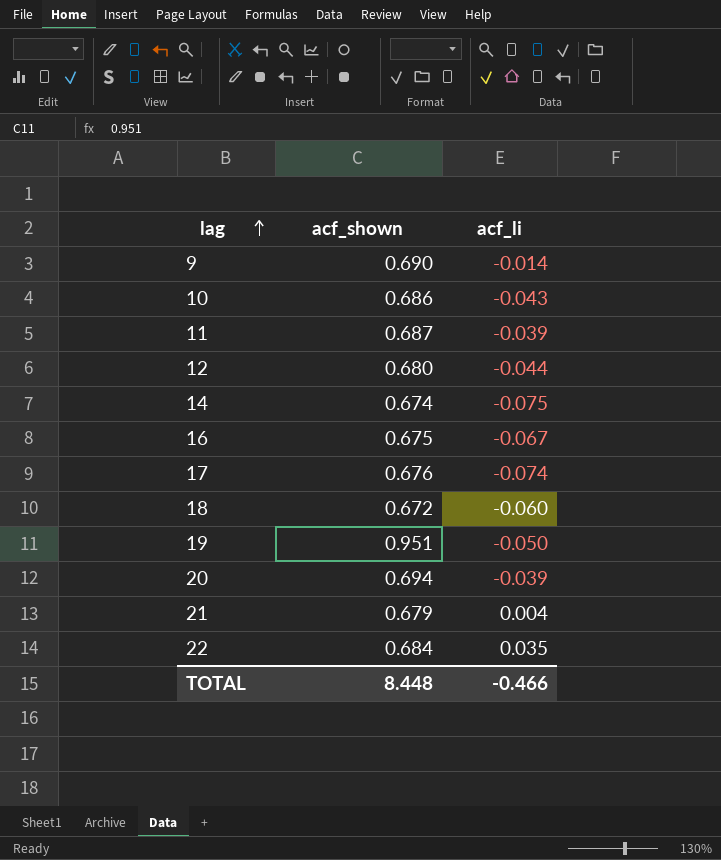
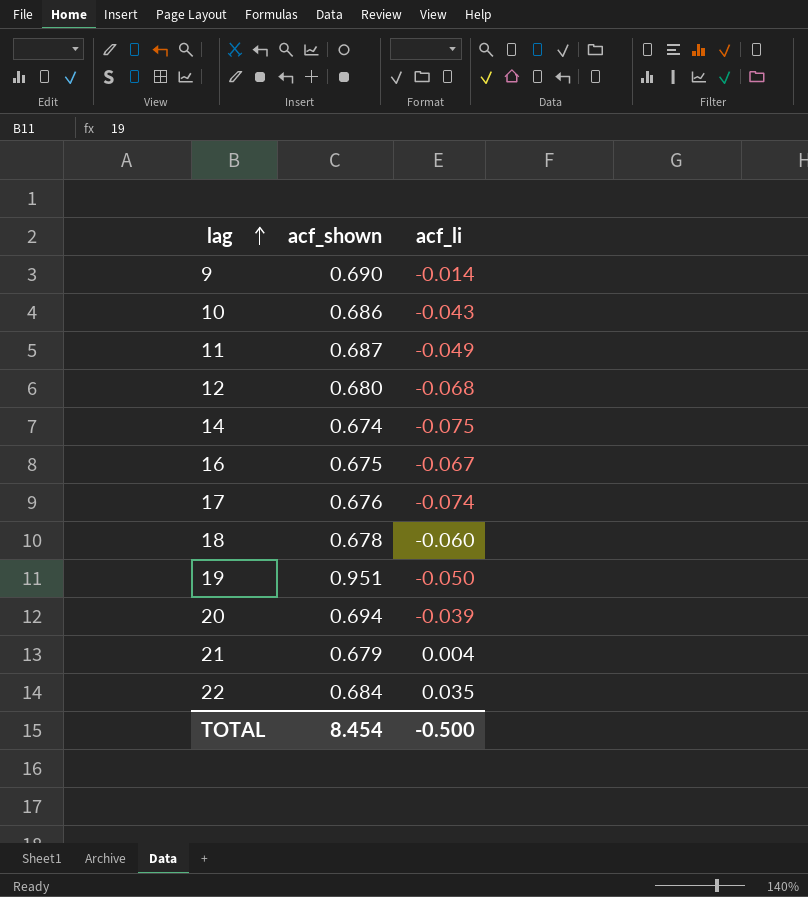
11 | acf_li: -0.039 -> -0.049
12 | acf_li: -0.044 -> -0.068
18 | acf_shown: 0.672 -> 0.678
TOTAL | acf_shown: 8.448 -> 8.454
TOTAL | acf_li: -0.466 -> -0.500

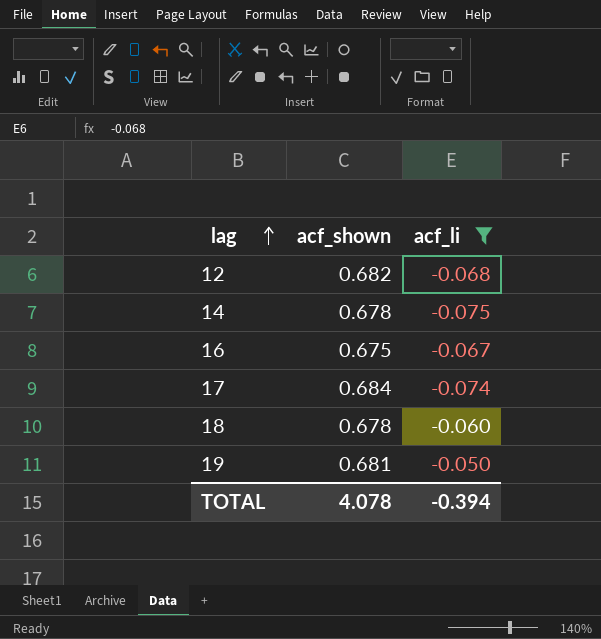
filter: none -> acf_li <= -0.050
12 | acf_shown: 0.680 -> 0.682
14 | acf_shown: 0.674 -> 0.678
17 | acf_shown: 0.676 -> 0.684
19 | acf_shown: 0.951 -> 0.681
TOTAL | acf_shown: 8.454 -> 4.078
TOTAL | acf_li: -0.500 -> -0.394

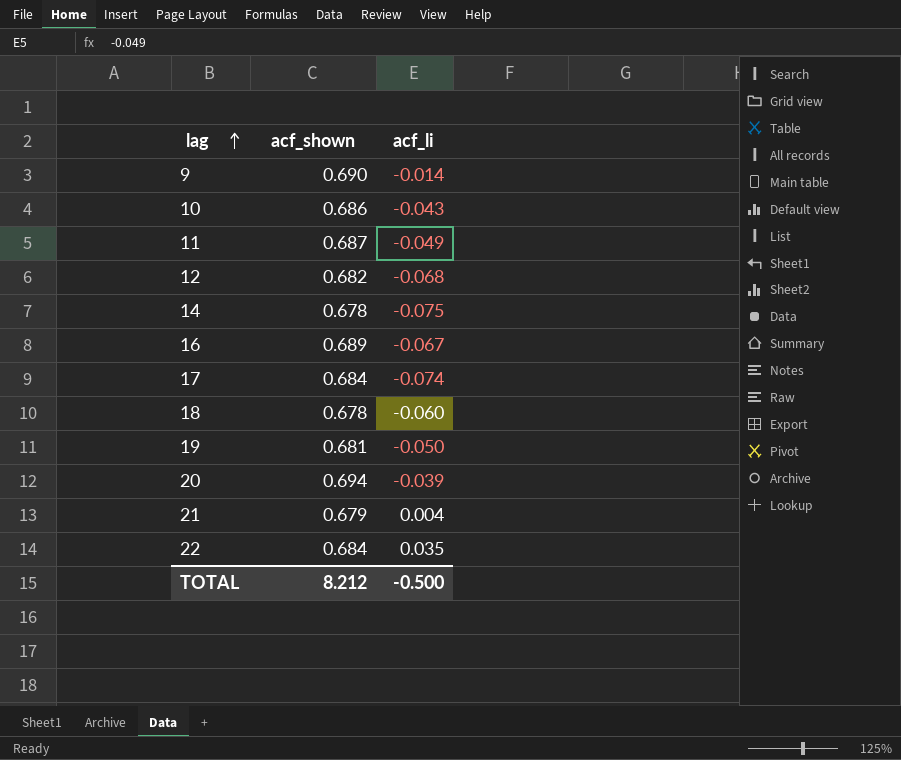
filter: acf_li <= -0.050 -> none
16 | acf_shown: 0.675 -> 0.689
TOTAL | acf_shown: 4.078 -> 8.212
TOTAL | acf_li: -0.394 -> -0.500

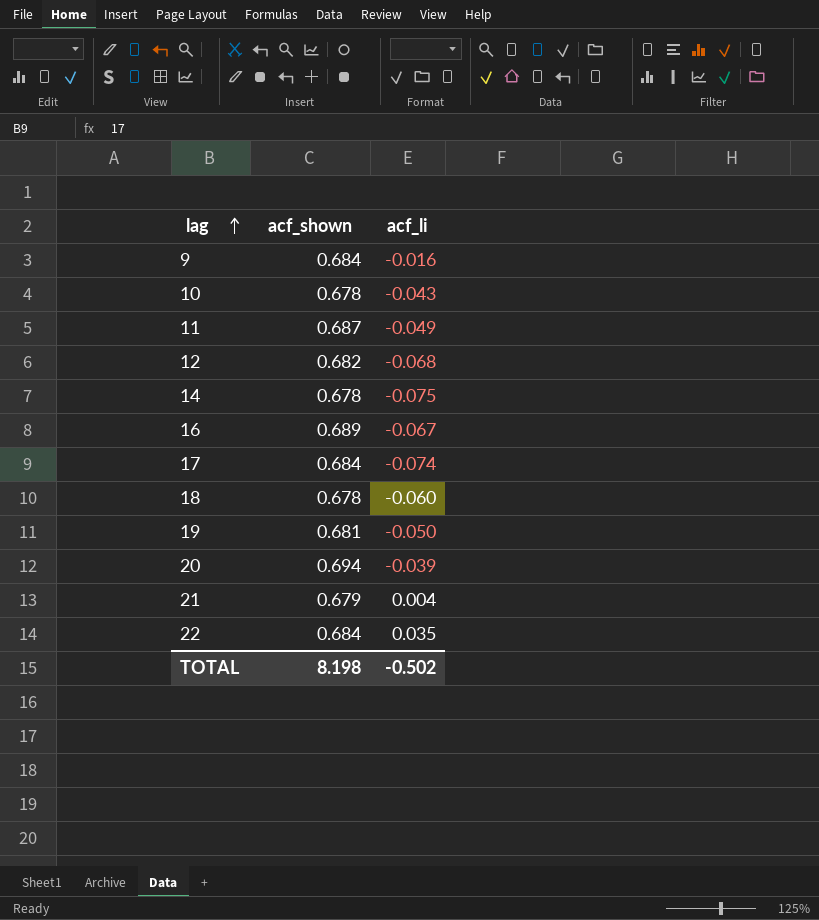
9 | acf_shown: 0.690 -> 0.684
9 | acf_li: -0.014 -> -0.016
10 | acf_shown: 0.686 -> 0.678
TOTAL | acf_shown: 8.212 -> 8.198
TOTAL | acf_li: -0.500 -> -0.502

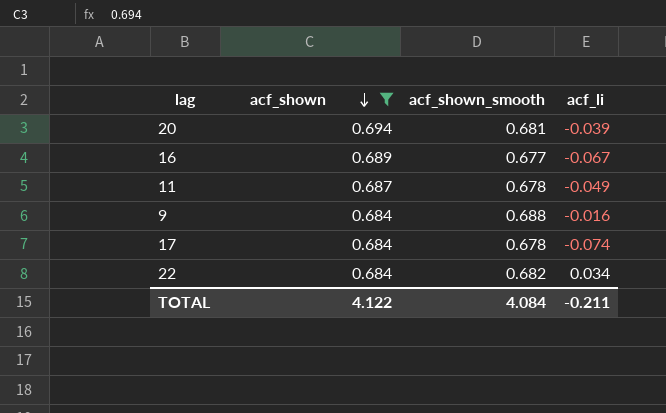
filter: none -> acf_shown >= 0.684
row order: lag ascending -> acf_shown descending
column acf_shown_smooth | position: none -> 3
22 | acf_li: 0.035 -> 0.034
TOTAL | acf_shown: 8.198 -> 4.122
TOTAL | acf_li: -0.502 -> -0.211

